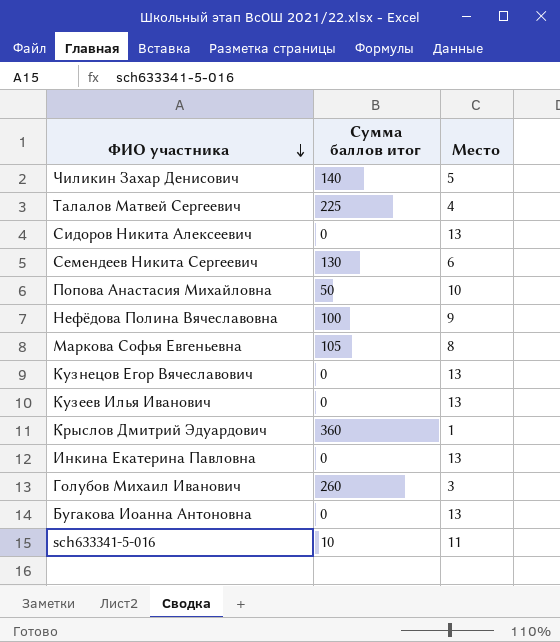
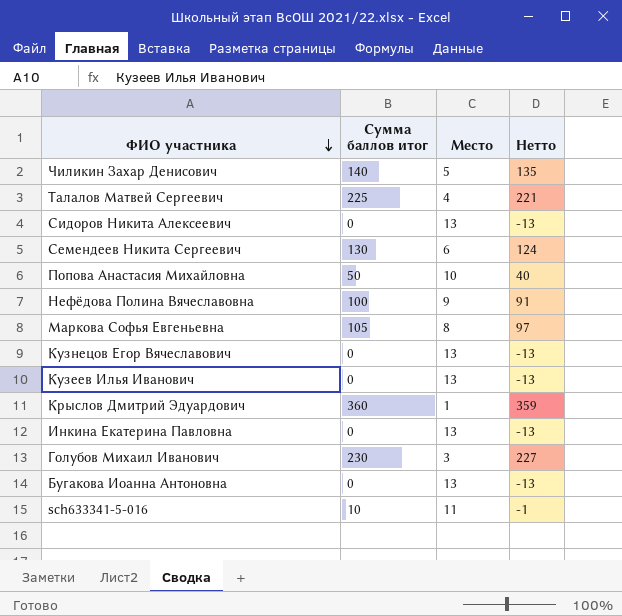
column Нетто | formula: none -> [Сумма баллов итог] - [Место]
Голубов Михаил Иванович | Сумма баллов итог: 260 -> 230

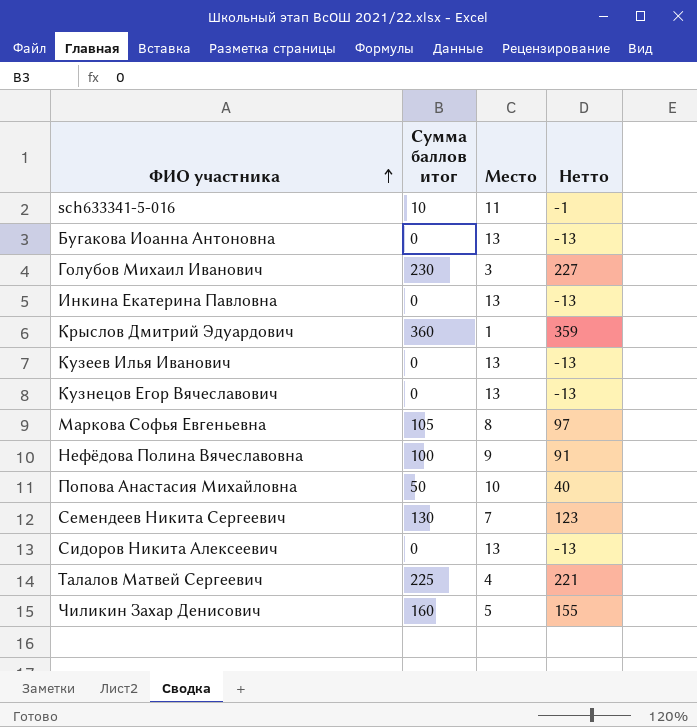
row order: ФИО участника descending -> ФИО участника ascending
Семендеев Никита Сергеевич | Место: 6 -> 7
Семендеев Никита Сергеевич | Нетто: 124 -> 123
Чиликин Захар Денисович | Сумма баллов итог: 140 -> 160
Чиликин Захар Денисович | Нетто: 135 -> 155

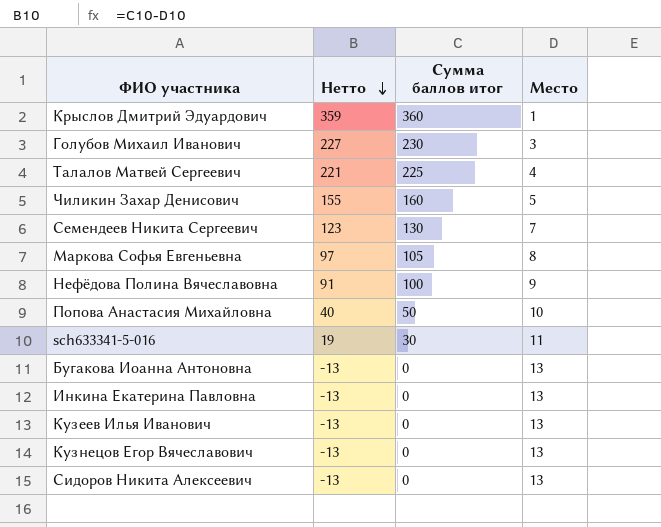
row order: ФИО участника ascending -> Нетто descending
column Нетто | position: 4 -> 2
sch633341-5-016 | Нетто: -1 -> 19
sch633341-5-016 | Сумма баллов итог: 10 -> 30

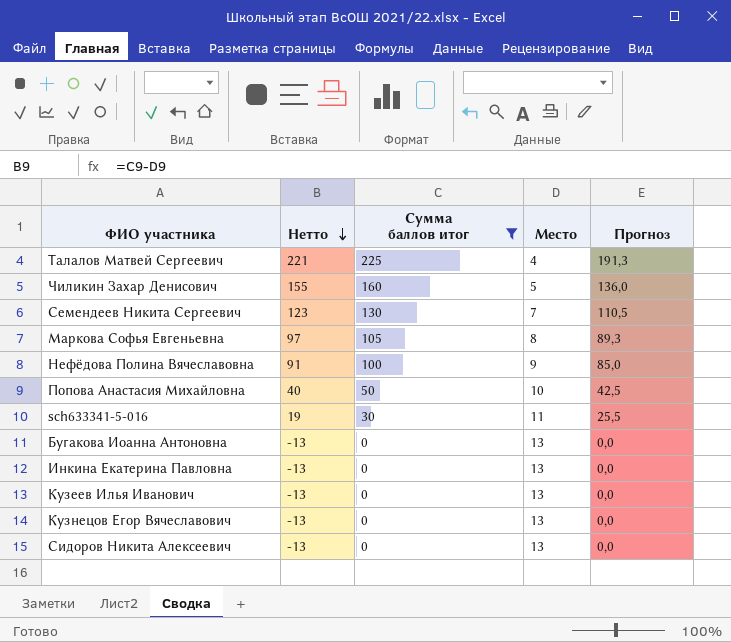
filter: none -> Сумма баллов итог <= 225
column Прогноз | formula: none -> [Сумма баллов итог] * 0,85

